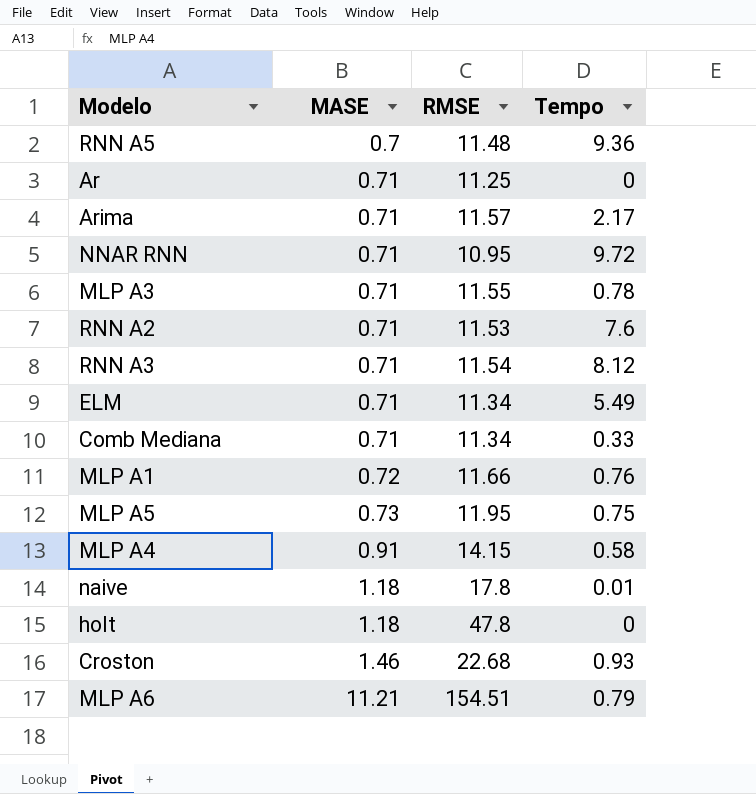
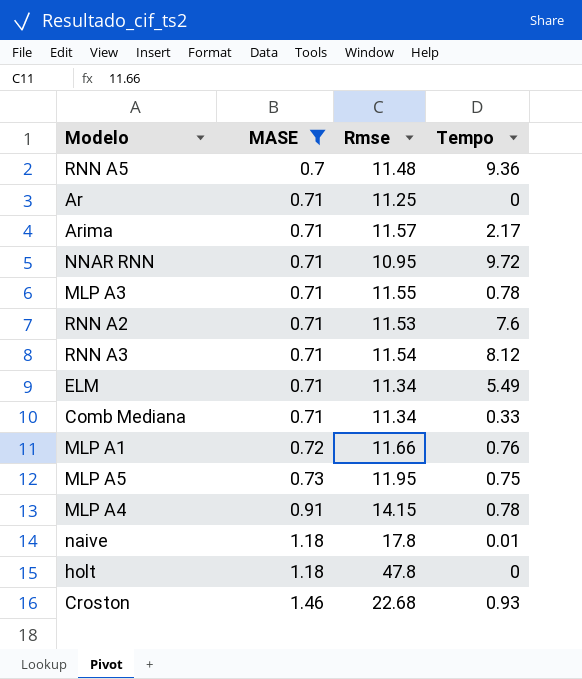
filter: none -> MASE != 11.21
column name: RMSE -> Rmse
MLP A4 | Tempo: 0.58 -> 0.78

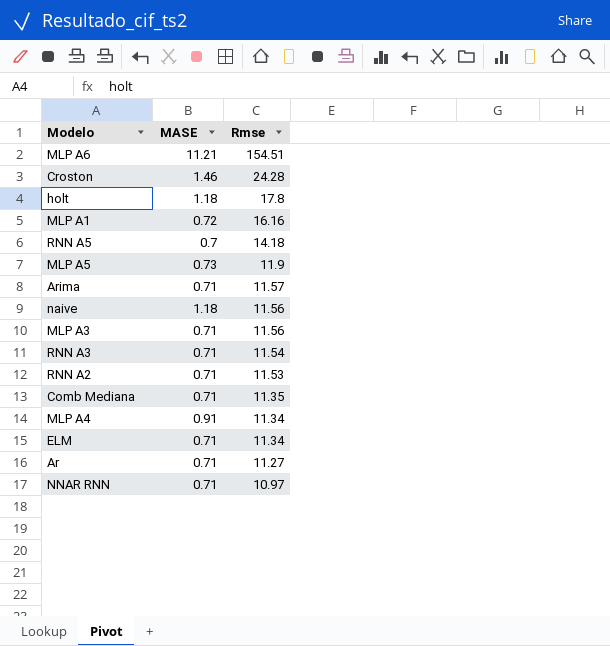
filter: MASE != 11.21 -> none
row order: MASE ascending -> Rmse descending
column Tempo | position: 4 -> none
Croston | Rmse: 22.68 -> 24.28
holt | Rmse: 47.8 -> 17.8
MLP A1 | Rmse: 11.66 -> 16.16
RNN A5 | Rmse: 11.48 -> 14.18
MLP A5 | Rmse: 11.95 -> 11.9
naive | Rmse: 17.8 -> 11.56
MLP A3 | Rmse: 11.55 -> 11.56
Comb Mediana | Rmse: 11.34 -> 11.35
MLP A4 | Rmse: 14.15 -> 11.34
Ar | Rmse: 11.25 -> 11.27
NNAR RNN | Rmse: 10.95 -> 10.97

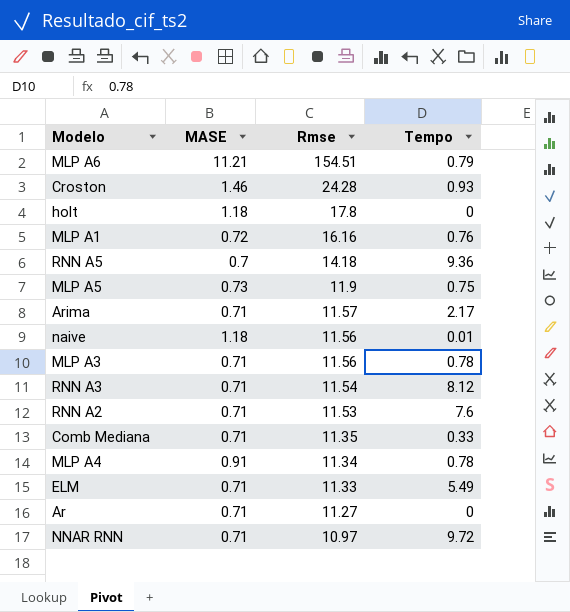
column Tempo | position: none -> 4
ELM | Rmse: 11.34 -> 11.33

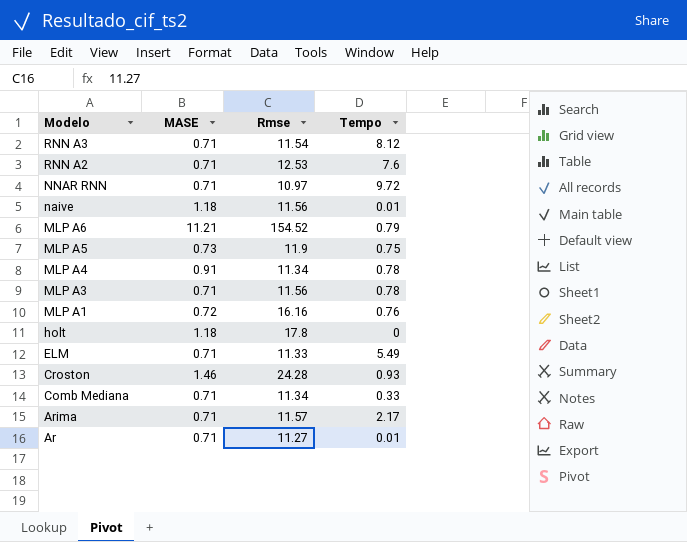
row order: Rmse descending -> Modelo descending
row RNN A5: 0.7 | 14.18 | 9.36 -> none
RNN A2 | Rmse: 11.53 -> 12.53
MLP A6 | Rmse: 154.51 -> 154.52
Comb Mediana | Rmse: 11.35 -> 11.34
Ar | Tempo: 0 -> 0.01

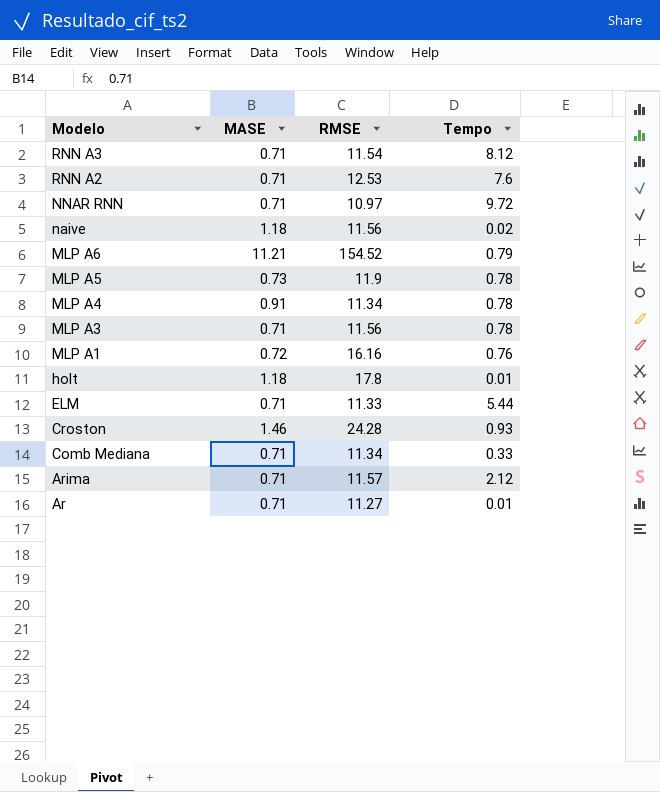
column name: Rmse -> RMSE
naive | Tempo: 0.01 -> 0.02
MLP A5 | Tempo: 0.75 -> 0.78
holt | Tempo: 0 -> 0.01
ELM | Tempo: 5.49 -> 5.44
Arima | Tempo: 2.17 -> 2.12

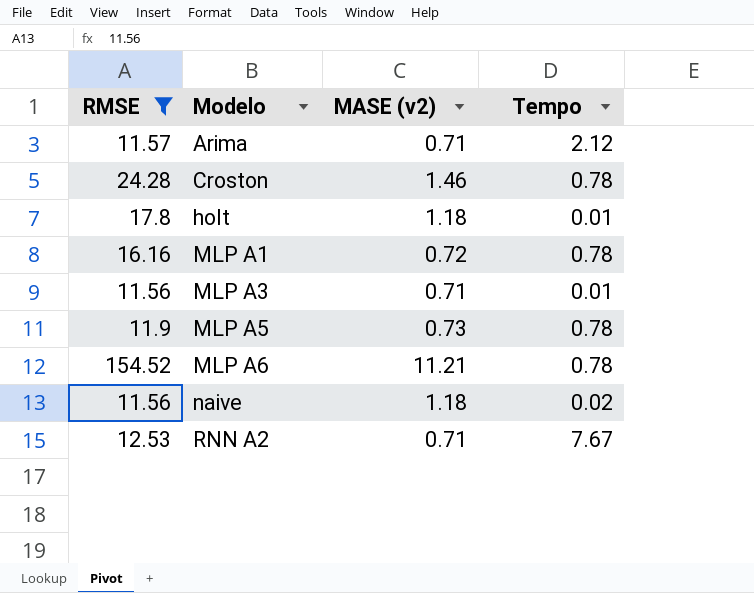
filter: none -> RMSE >= 11.56
row order: Modelo descending -> Modelo ascending
column RMSE | position: 3 -> 1
column name: MASE -> MASE (v2)
Croston | Tempo: 0.93 -> 0.78
MLP A1 | Tempo: 0.76 -> 0.78
MLP A3 | Tempo: 0.78 -> 0.01
MLP A6 | Tempo: 0.79 -> 0.78
RNN A2 | Tempo: 7.6 -> 7.67

